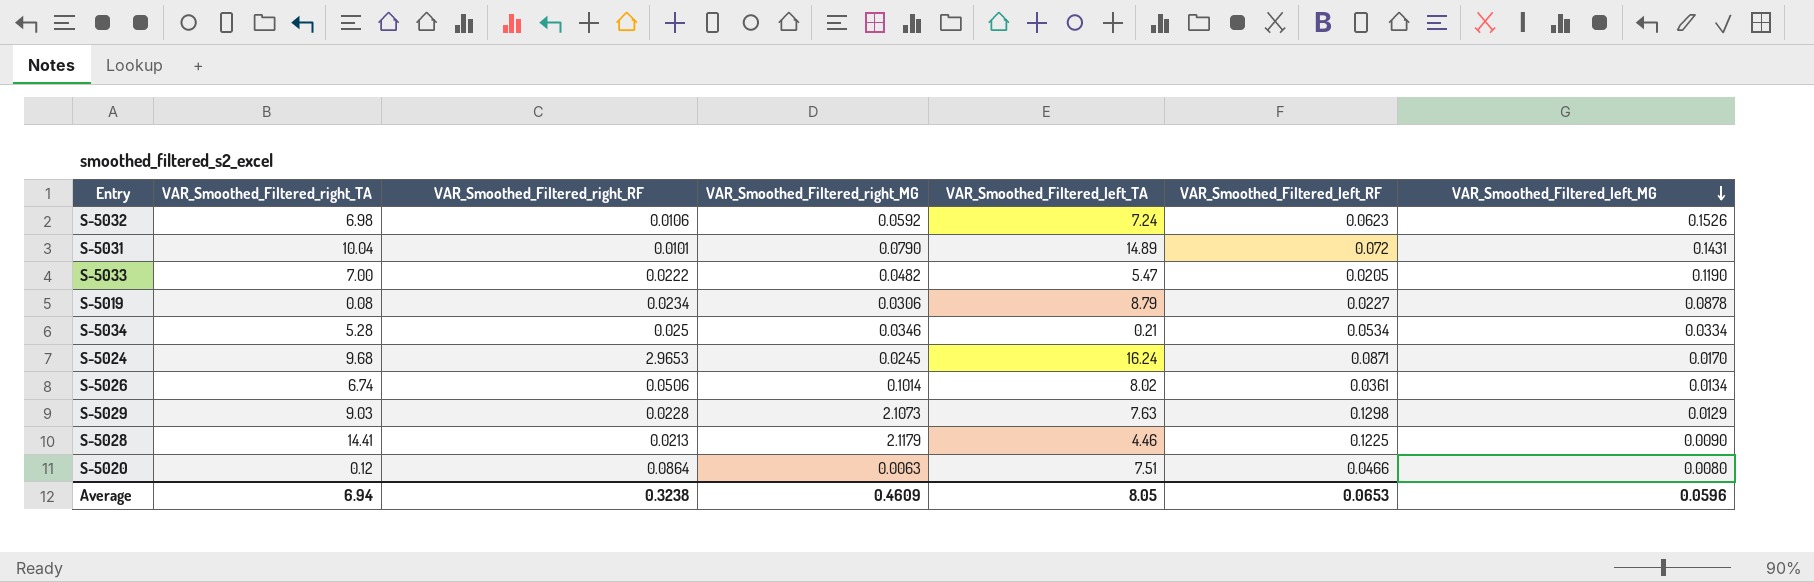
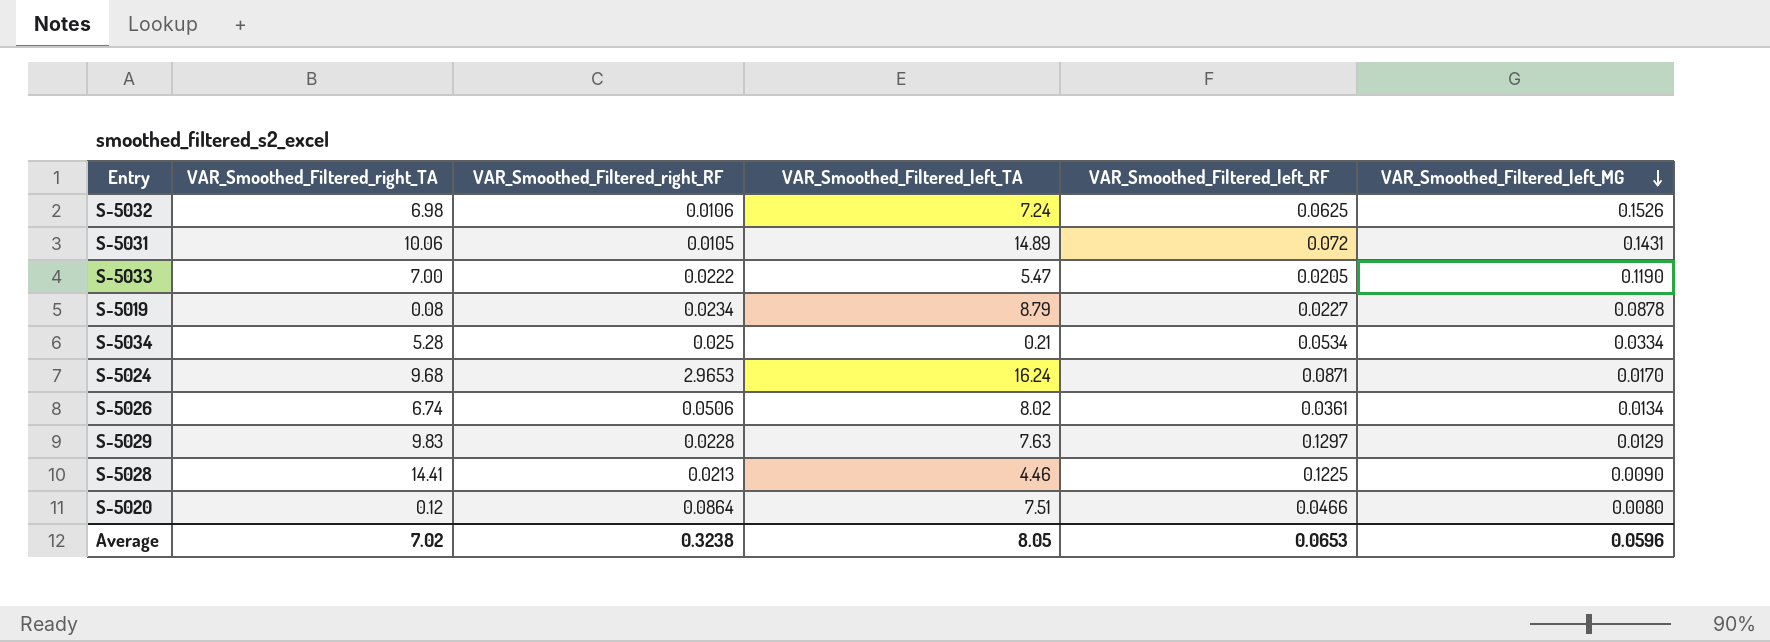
column VAR_Smoothed_Filtered_right_MG | position: 4 -> none
S-5032 | VAR_Smoothed_Filtered_left_RF: 0.0623 -> 0.0625
S-5031 | VAR_Smoothed_Filtered_right_TA: 10.04 -> 10.06
S-5031 | VAR_Smoothed_Filtered_right_RF: 0.0101 -> 0.0105
S-5029 | VAR_Smoothed_Filtered_right_TA: 9.03 -> 9.83
S-5029 | VAR_Smoothed_Filtered_left_RF: 0.1298 -> 0.1297
Average | VAR_Smoothed_Filtered_right_TA: 6.94 -> 7.02

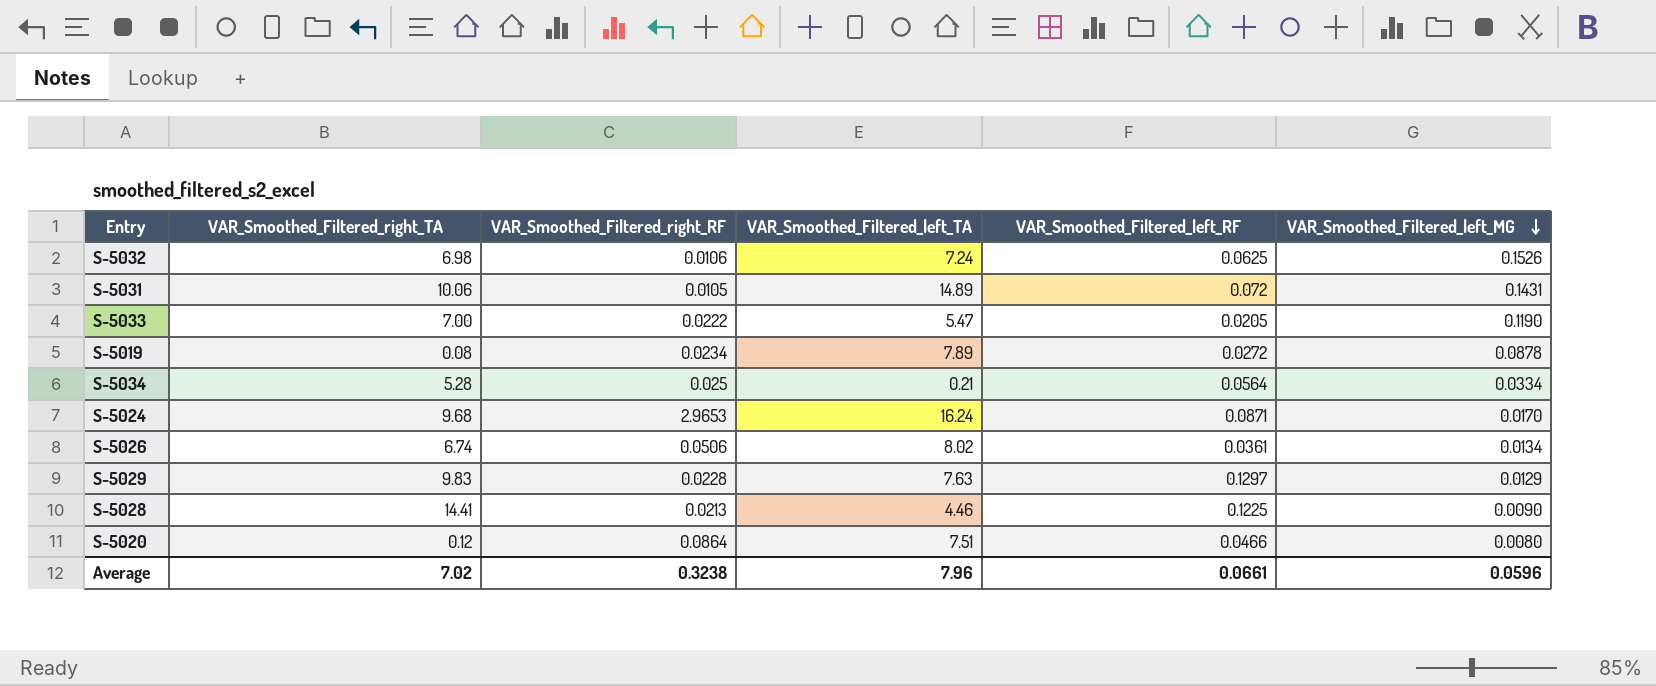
S-5019 | VAR_Smoothed_Filtered_left_TA: 8.79 -> 7.89
S-5019 | VAR_Smoothed_Filtered_left_RF: 0.0227 -> 0.0272
S-5034 | VAR_Smoothed_Filtered_left_RF: 0.0534 -> 0.0564
Average | VAR_Smoothed_Filtered_left_TA: 8.05 -> 7.96
Average | VAR_Smoothed_Filtered_left_RF: 0.0653 -> 0.0661

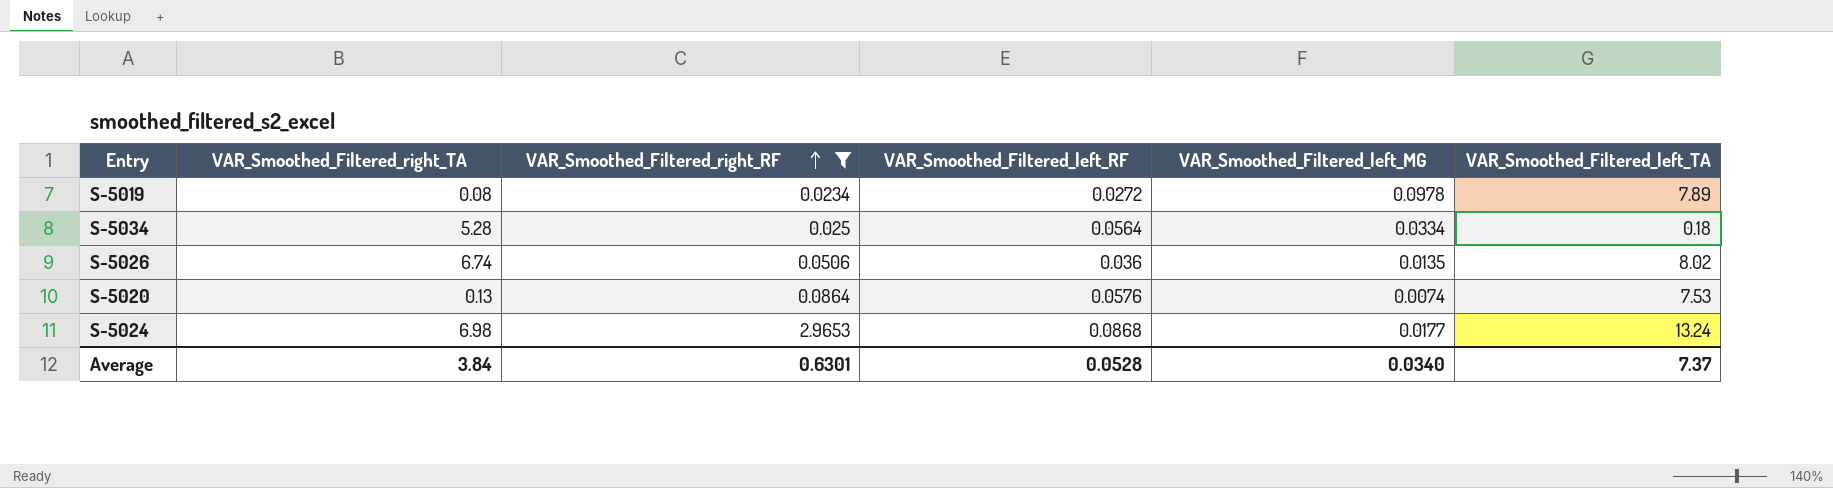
filter: none -> VAR_Smoothed_Filtered_right_RF >= 0.0234
row order: VAR_Smoothed_Filtered_left_MG descending -> VAR_Smoothed_Filtered_right_RF ascending
column VAR_Smoothed_Filtered_left_TA | position: 4 -> 6
S-5019 | VAR_Smoothed_Filtered_left_MG: 0.0878 -> 0.0978
S-5034 | VAR_Smoothed_Filtered_left_TA: 0.21 -> 0.18
S-5026 | VAR_Smoothed_Filtered_left_RF: 0.0361 -> 0.036
S-5026 | VAR_Smoothed_Filtered_left_MG: 0.0134 -> 0.0135
S-5020 | VAR_Smoothed_Filtered_right_TA: 0.12 -> 0.13
S-5020 | VAR_Smoothed_Filtered_left_RF: 0.0466 -> 0.0576
S-5020 | VAR_Smoothed_Filtered_left_MG: 0.0080 -> 0.0074
S-5020 | VAR_Smoothed_Filtered_left_TA: 7.51 -> 7.53
S-5024 | VAR_Smoothed_Filtered_right_TA: 9.68 -> 6.98
S-5024 | VAR_Smoothed_Filtered_left_RF: 0.0871 -> 0.0868
S-5024 | VAR_Smoothed_Filtered_left_MG: 0.0170 -> 0.0177
S-5024 | VAR_Smoothed_Filtered_left_TA: 16.24 -> 13.24
Average | VAR_Smoothed_Filtered_right_TA: 7.02 -> 3.84
Average | VAR_Smoothed_Filtered_right_RF: 0.3238 -> 0.6301
Average | VAR_Smoothed_Filtered_left_RF: 0.0661 -> 0.0528
Average | VAR_Smoothed_Filtered_left_MG: 0.0596 -> 0.0340
Average | VAR_Smoothed_Filtered_left_TA: 7.96 -> 7.37

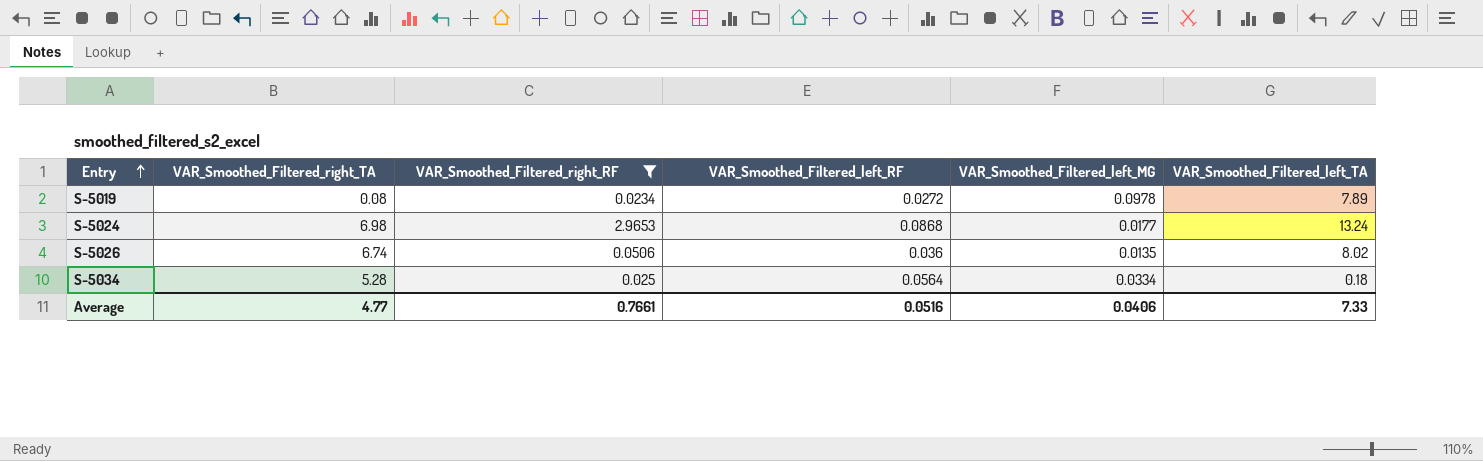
row order: VAR_Smoothed_Filtered_right_RF ascending -> Entry ascending
row S-5020: 0.13 | 0.0864 | 0.0576 | 0.0074 | 7.53 -> none
Average | VAR_Smoothed_Filtered_right_TA: 3.84 -> 4.77
Average | VAR_Smoothed_Filtered_right_RF: 0.6301 -> 0.7661
Average | VAR_Smoothed_Filtered_left_RF: 0.0528 -> 0.0516
Average | VAR_Smoothed_Filtered_left_MG: 0.0340 -> 0.0406
Average | VAR_Smoothed_Filtered_left_TA: 7.37 -> 7.33

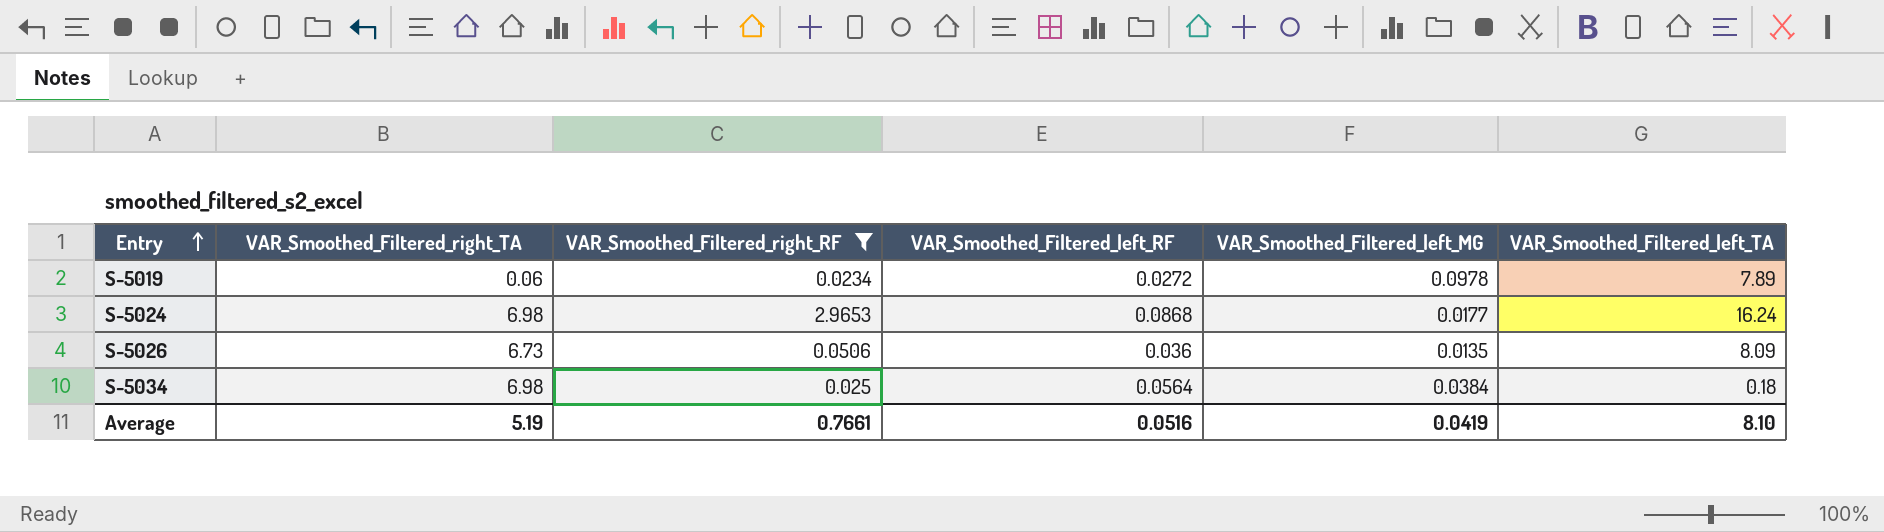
S-5019 | VAR_Smoothed_Filtered_right_TA: 0.08 -> 0.06
S-5024 | VAR_Smoothed_Filtered_left_TA: 13.24 -> 16.24
S-5026 | VAR_Smoothed_Filtered_right_TA: 6.74 -> 6.73
S-5026 | VAR_Smoothed_Filtered_left_TA: 8.02 -> 8.09
S-5034 | VAR_Smoothed_Filtered_right_TA: 5.28 -> 6.98
S-5034 | VAR_Smoothed_Filtered_left_MG: 0.0334 -> 0.0384
Average | VAR_Smoothed_Filtered_right_TA: 4.77 -> 5.19
Average | VAR_Smoothed_Filtered_left_MG: 0.0406 -> 0.0419
Average | VAR_Smoothed_Filtered_left_TA: 7.33 -> 8.10

